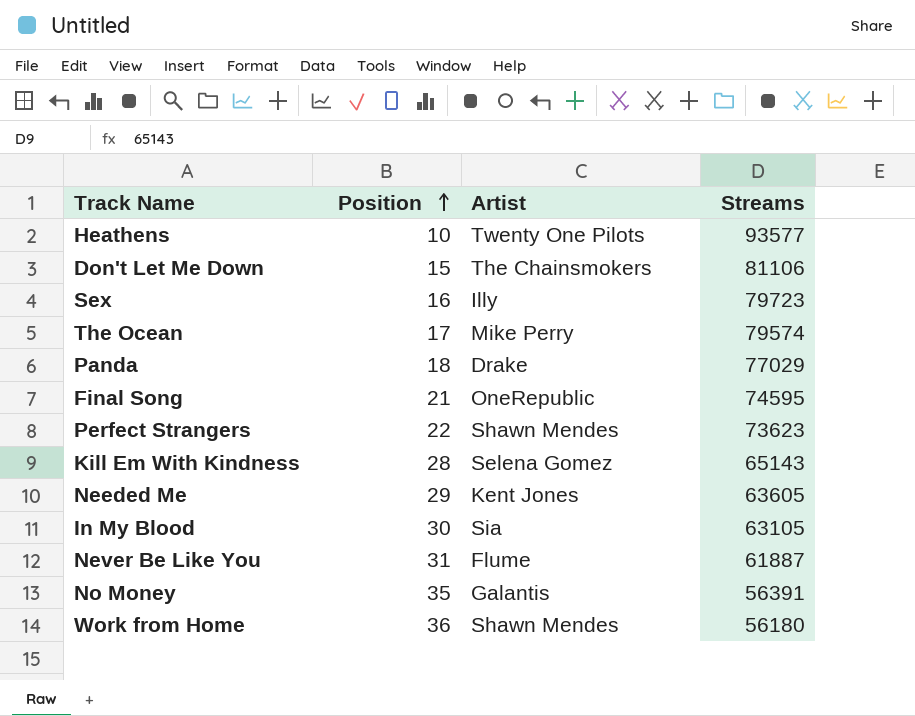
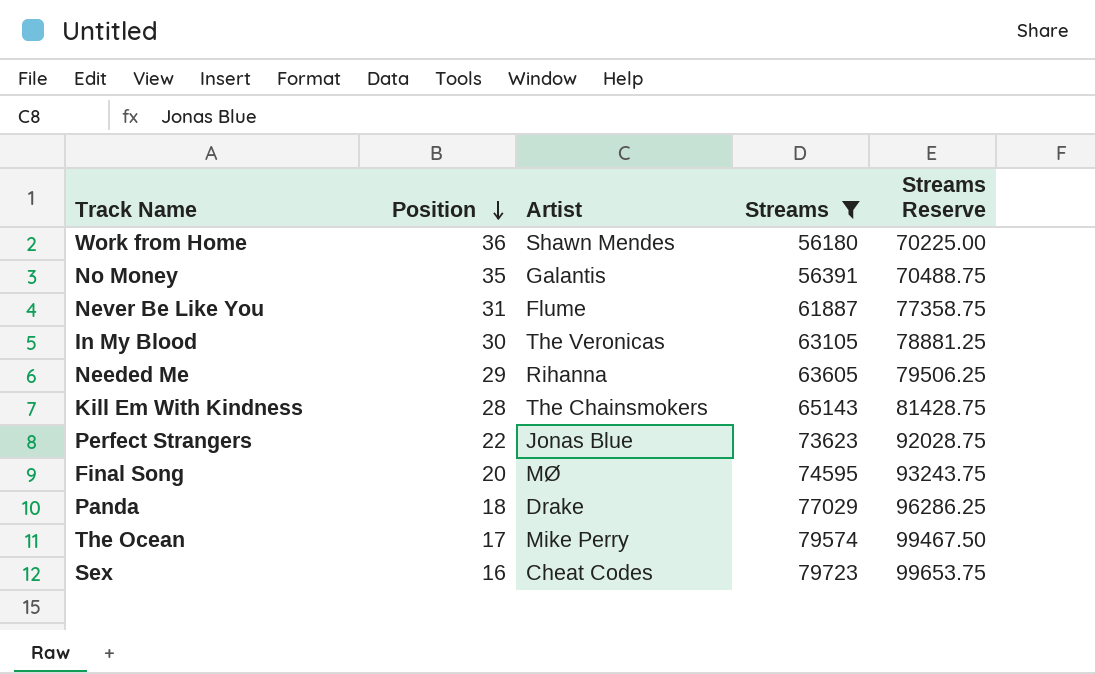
filter: none -> Streams <= 79723
row order: Position ascending -> Position descending
column Streams Reserve | formula: none -> [Streams] * 1.25
In My Blood | Artist: Sia -> The Veronicas
Needed Me | Artist: Kent Jones -> Rihanna
Kill Em With Kindness | Artist: Selena Gomez -> The Chainsmokers
Perfect Strangers | Artist: Shawn Mendes -> Jonas Blue
Final Song | Position: 21 -> 20
Final Song | Artist: OneRepublic -> MØ
Sex | Artist: Illy -> Cheat Codes

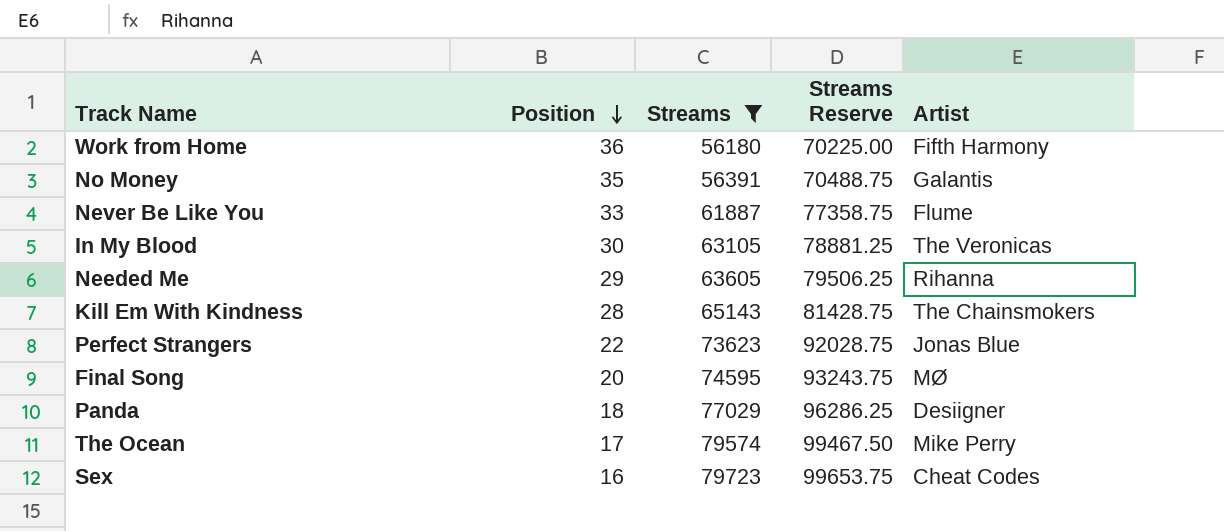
column Artist | position: 3 -> 5
Work from Home | Artist: Shawn Mendes -> Fifth Harmony
Never Be Like You | Position: 31 -> 33
Panda | Artist: Drake -> Desiigner

